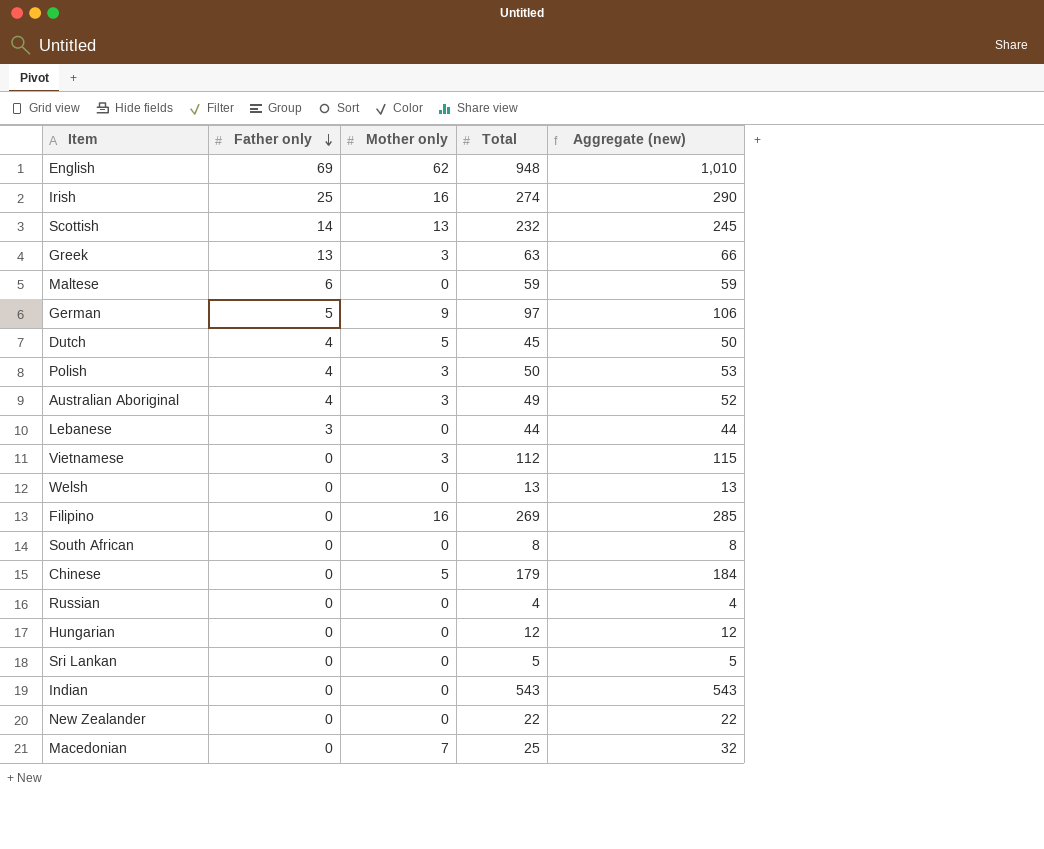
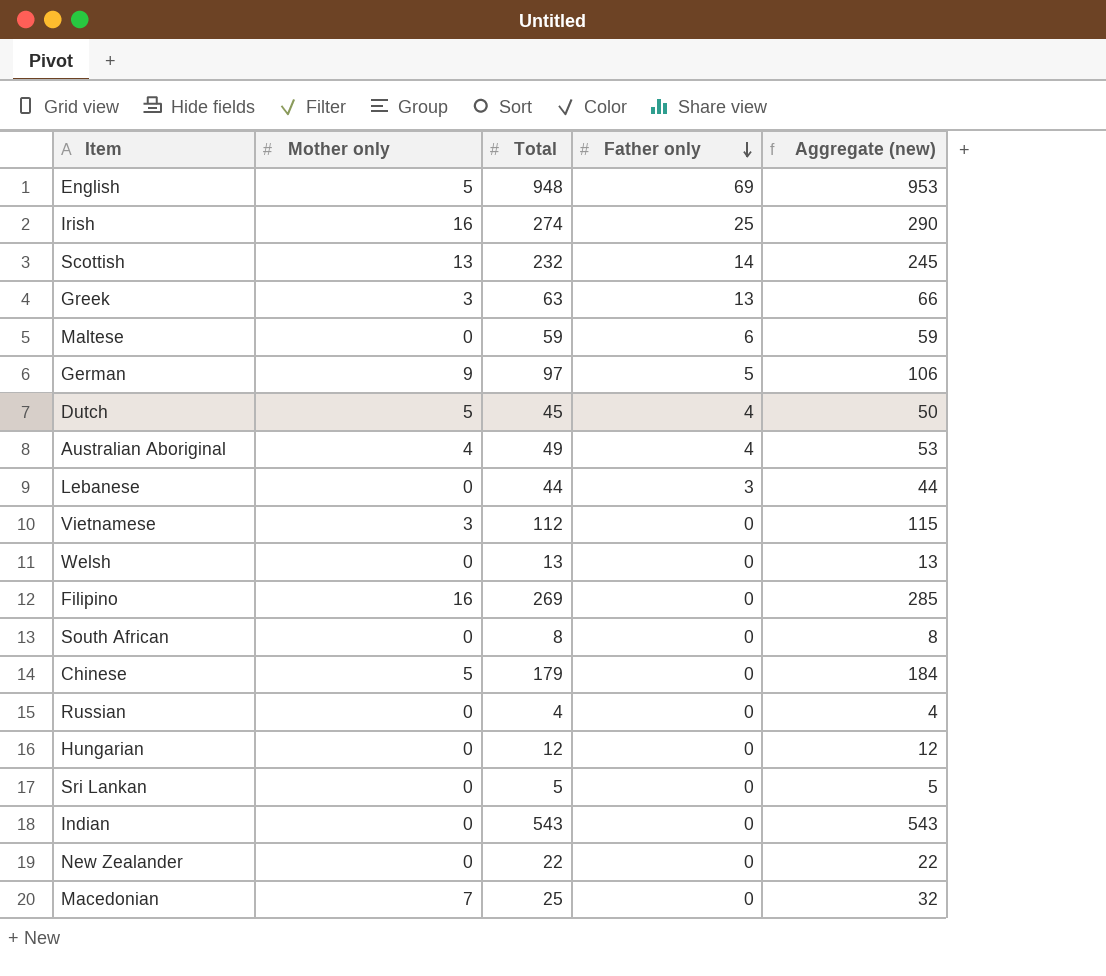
column Father only | position: 2 -> 4
row Polish: 4 | 3 | 50 | 53 -> none
English | Mother only: 62 -> 5
English | Aggregate (new): 1,010 -> 953
Australian Aboriginal | Mother only: 3 -> 4
Australian Aboriginal | Aggregate (new): 52 -> 53

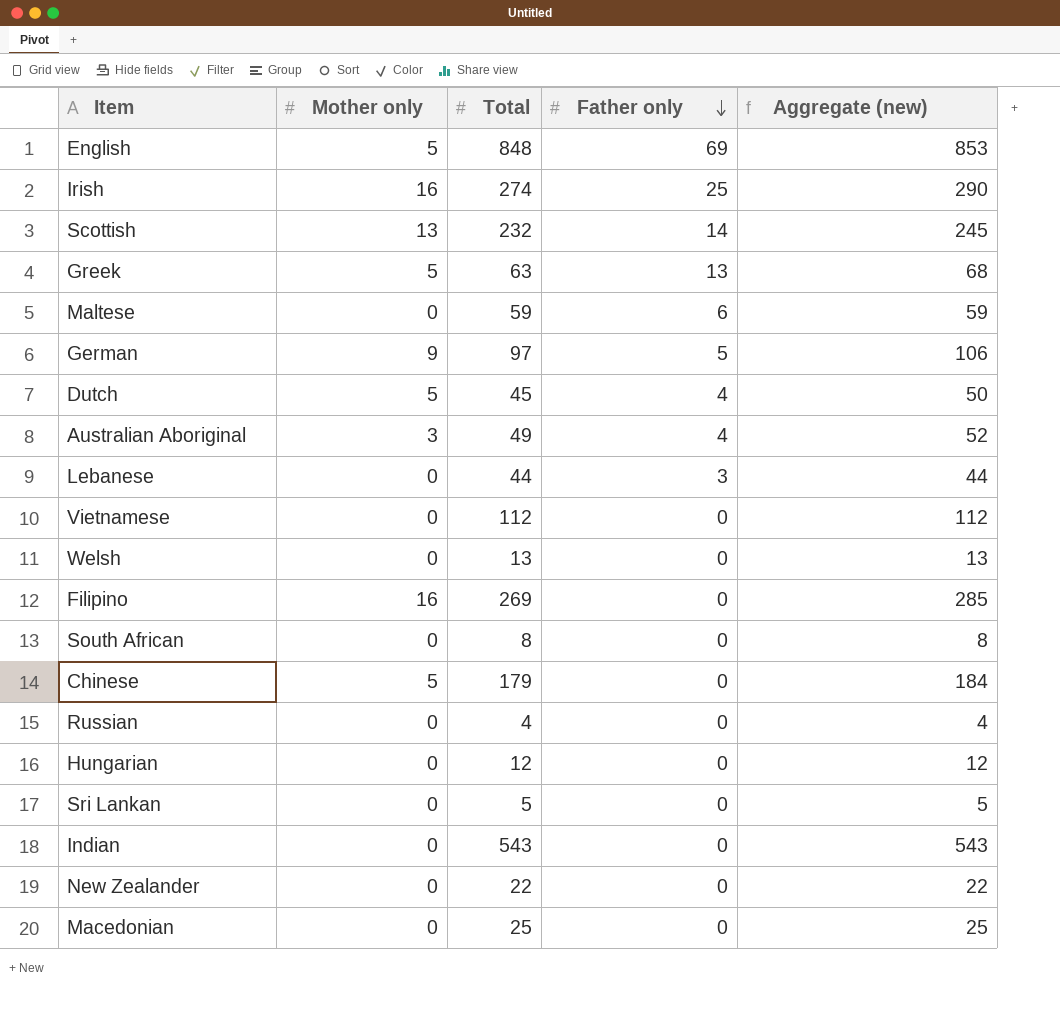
English | Total: 948 -> 848
English | Aggregate (new): 953 -> 853
Greek | Mother only: 3 -> 5
Greek | Aggregate (new): 66 -> 68
Australian Aboriginal | Mother only: 4 -> 3
Australian Aboriginal | Aggregate (new): 53 -> 52
Vietnamese | Mother only: 3 -> 0
Vietnamese | Aggregate (new): 115 -> 112
Macedonian | Mother only: 7 -> 0
Macedonian | Aggregate (new): 32 -> 25

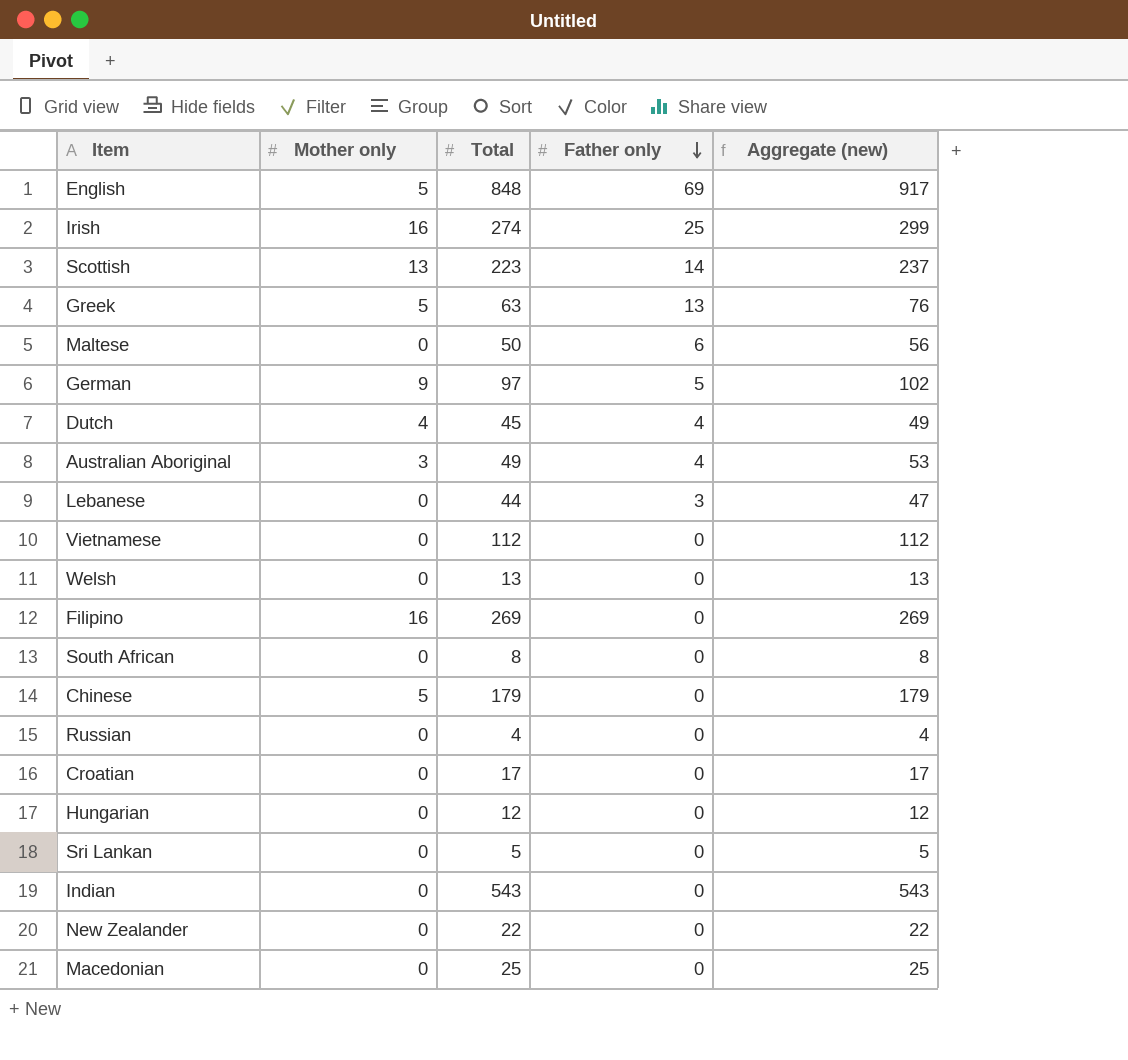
column Aggregate (new) | formula: [Mother only] + [Total] -> [Total] + [Father only]
Scottish | Total: 232 -> 223
Maltese | Total: 59 -> 50
Dutch | Mother only: 5 -> 4
row Croatian: none -> 0 | 17 | 0 | 17

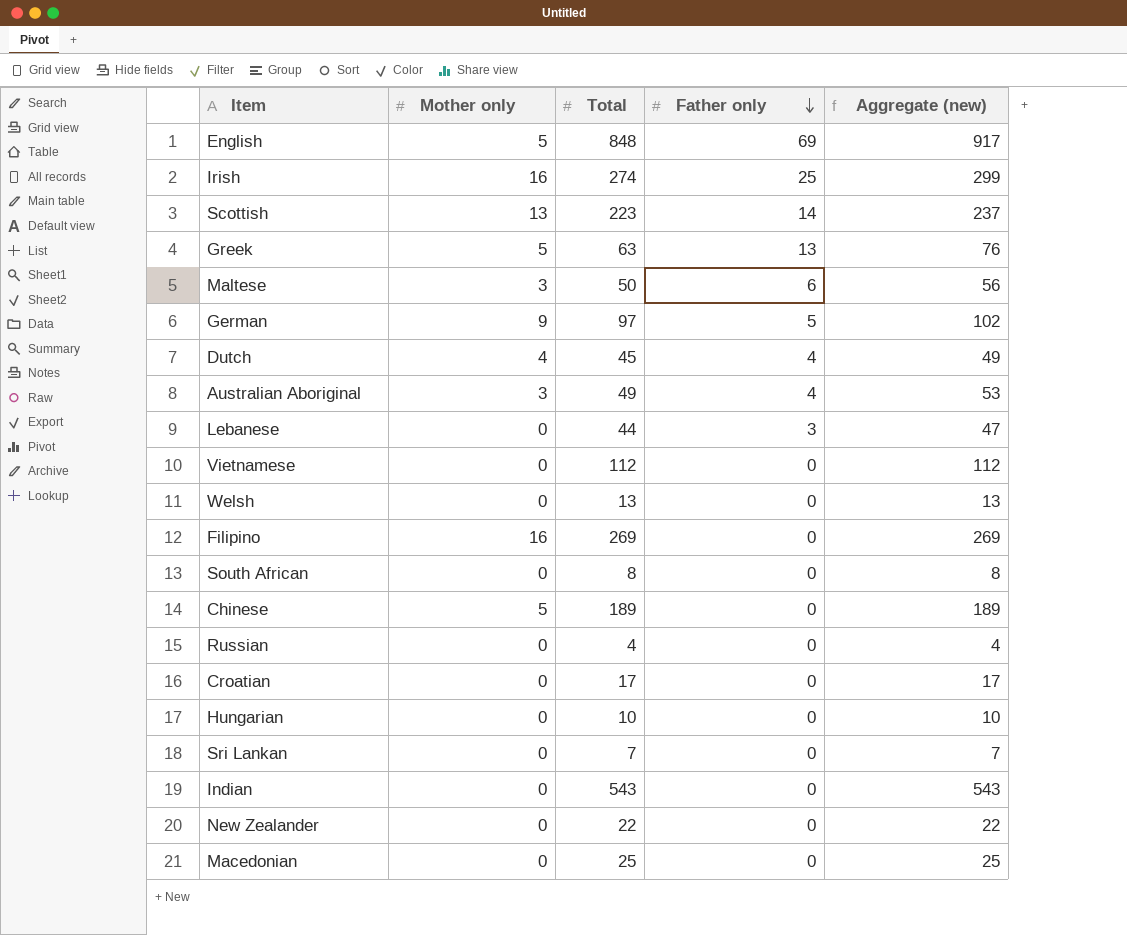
Maltese | Mother only: 0 -> 3
Chinese | Total: 179 -> 189
Chinese | Aggregate (new): 179 -> 189
Hungarian | Total: 12 -> 10
Hungarian | Aggregate (new): 12 -> 10
Sri Lankan | Total: 5 -> 7
Sri Lankan | Aggregate (new): 5 -> 7

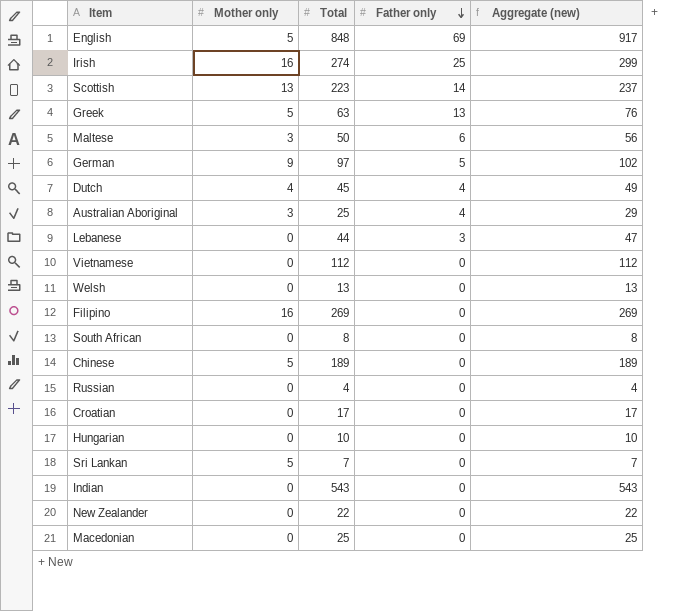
Australian Aboriginal | Total: 49 -> 25
Australian Aboriginal | Aggregate (new): 53 -> 29
Sri Lankan | Mother only: 0 -> 5

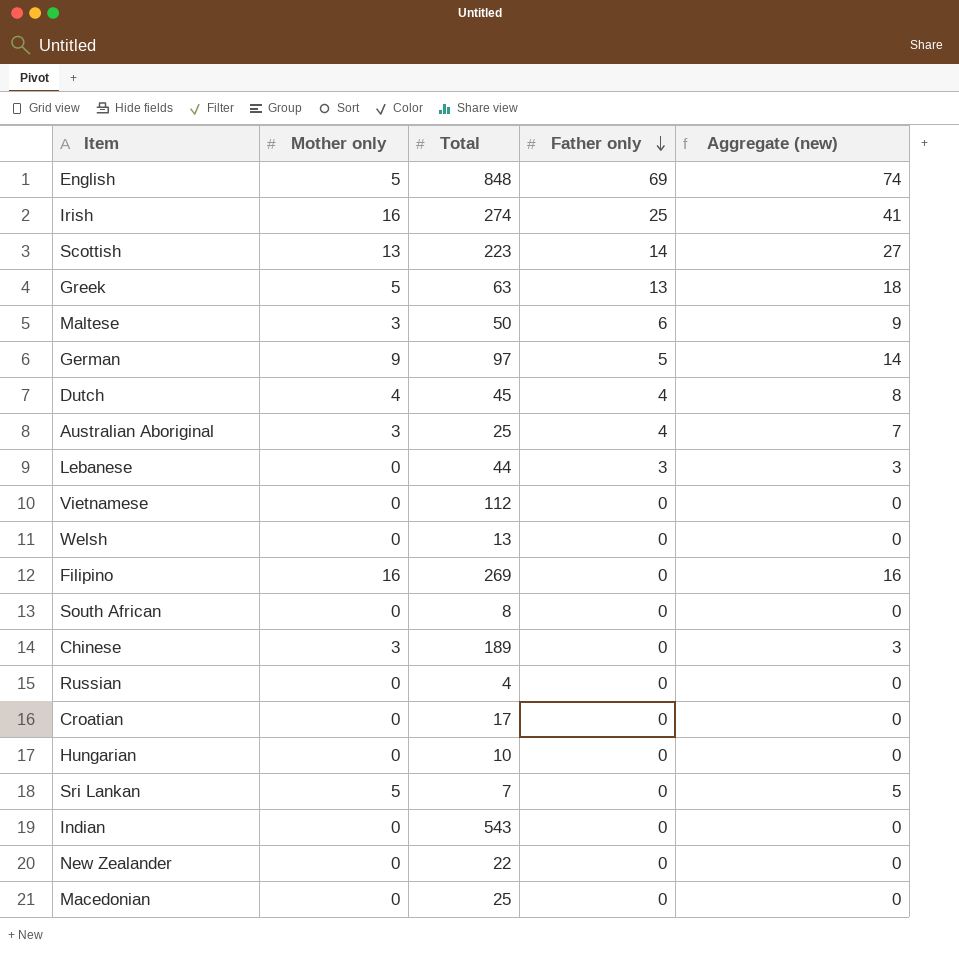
column Aggregate (new) | formula: [Total] + [Father only] -> [Mother only] + [Father only]
Chinese | Mother only: 5 -> 3

